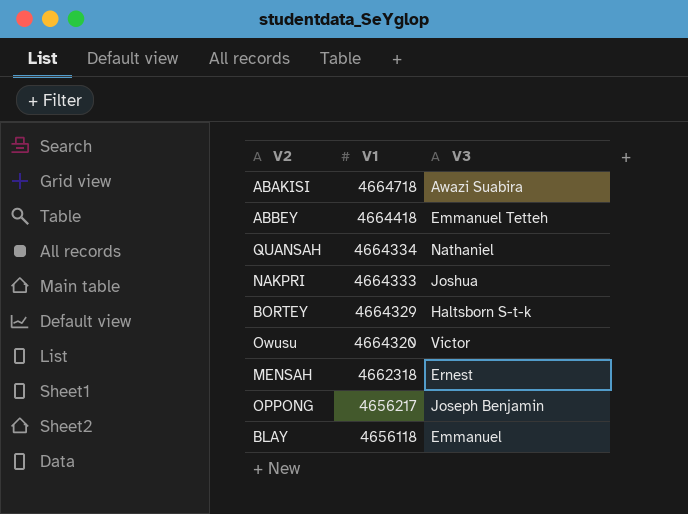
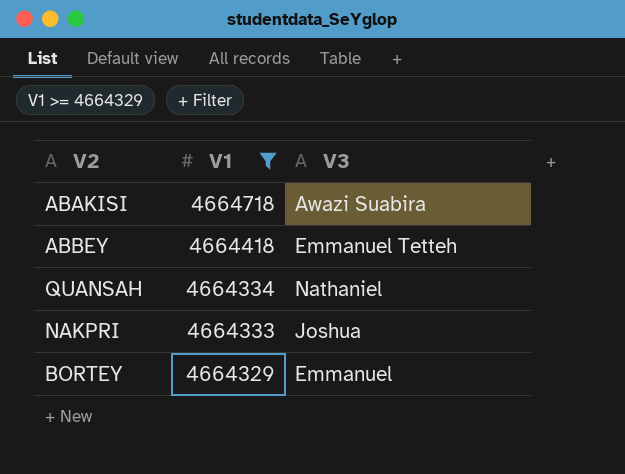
filter: none -> V1 >= 4664329
BORTEY | V3: Haltsborn S-t-k -> Emmanuel

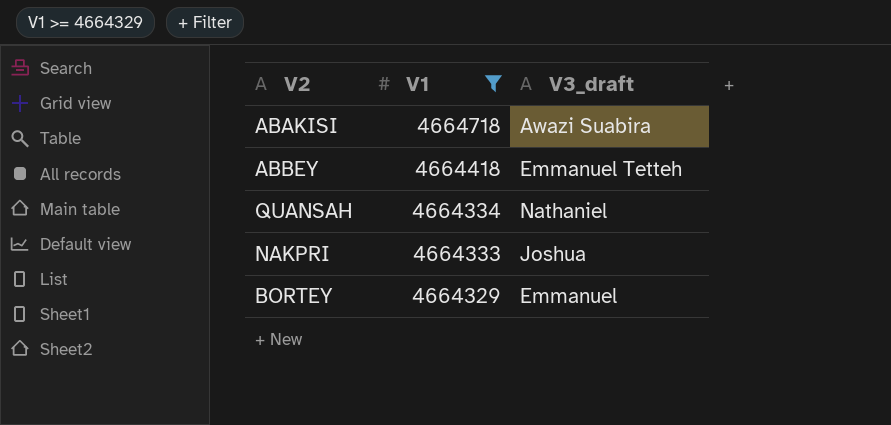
column name: V3 -> V3_draft

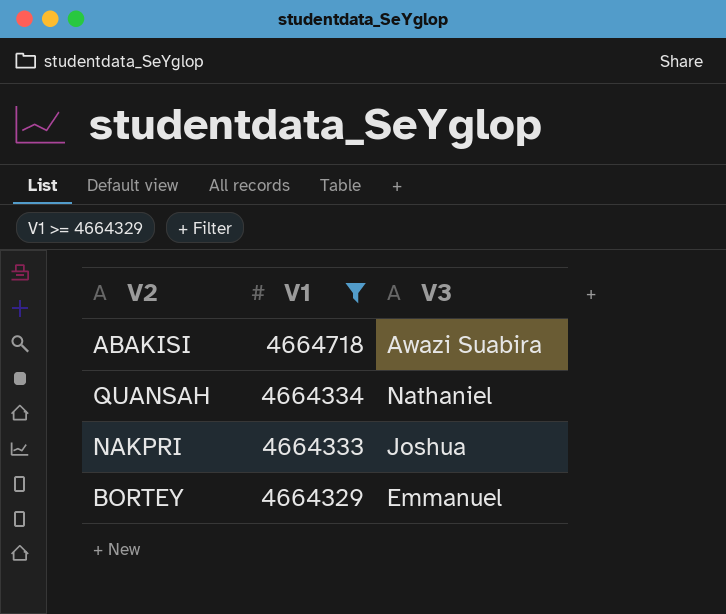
column name: V3_draft -> V3
row ABBEY: 4664418 | Emmanuel Tetteh -> none

